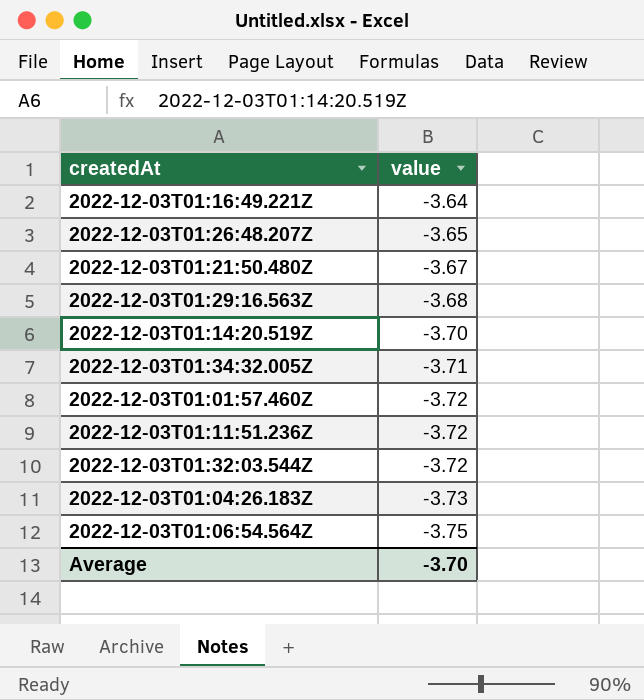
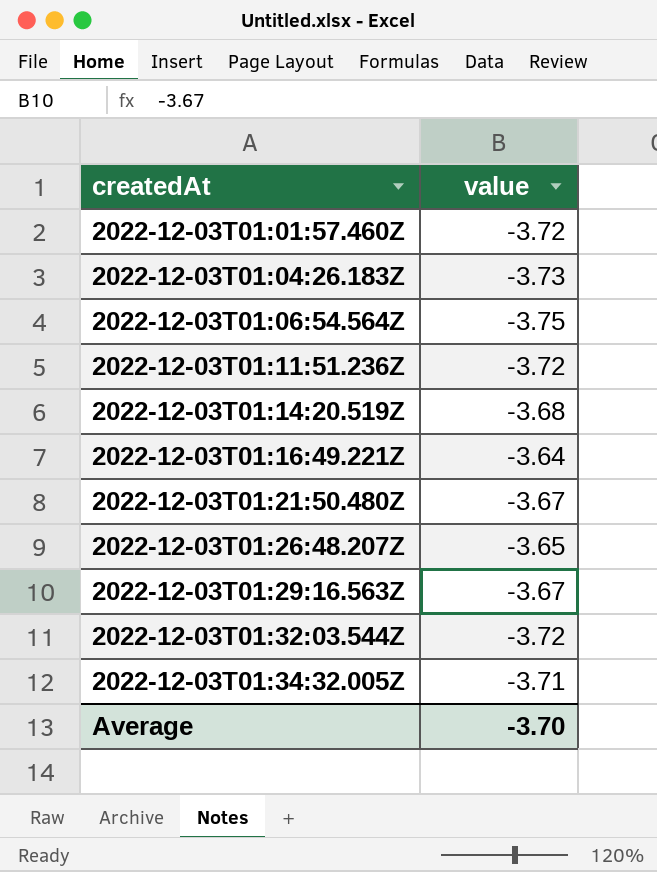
row order: value descending -> createdAt ascending
2022-12-03T01:14:20.519Z | value: -3.70 -> -3.68
2022-12-03T01:29:16.563Z | value: -3.68 -> -3.67

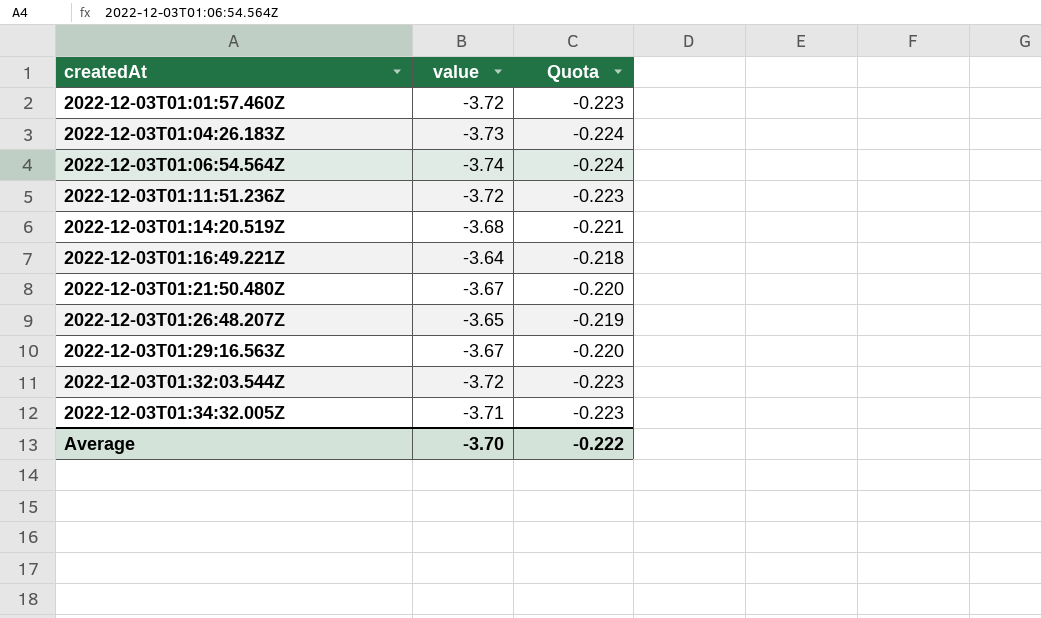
column Quota | formula: none -> [value] * 0.06
2022-12-03T01:06:54.564Z | value: -3.75 -> -3.74

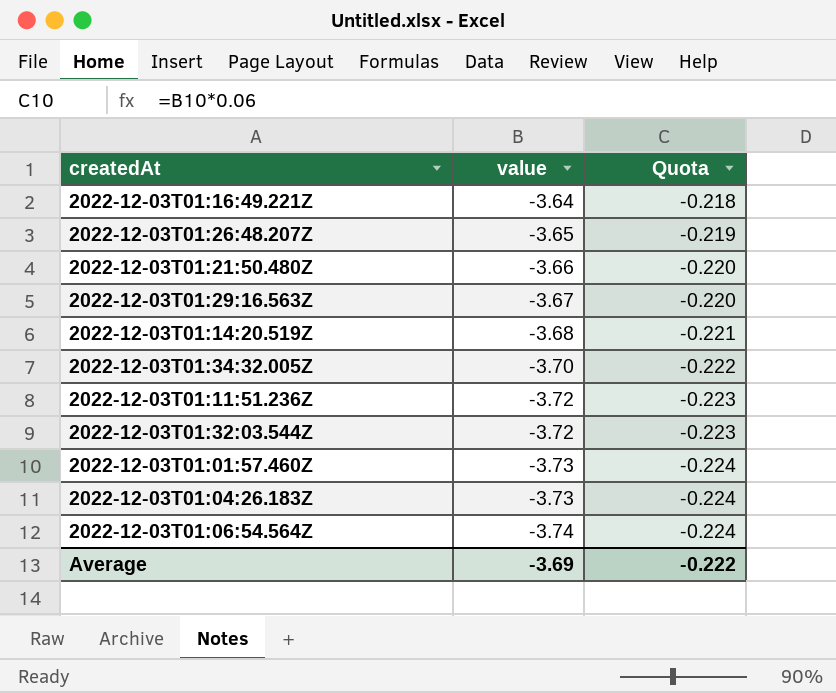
row order: createdAt ascending -> value descending
2022-12-03T01:21:50.480Z | value: -3.67 -> -3.66
2022-12-03T01:34:32.005Z | value: -3.71 -> -3.70
2022-12-03T01:34:32.005Z | Quota: -0.223 -> -0.222
2022-12-03T01:01:57.460Z | value: -3.72 -> -3.73
2022-12-03T01:01:57.460Z | Quota: -0.223 -> -0.224
Average | value: -3.70 -> -3.69

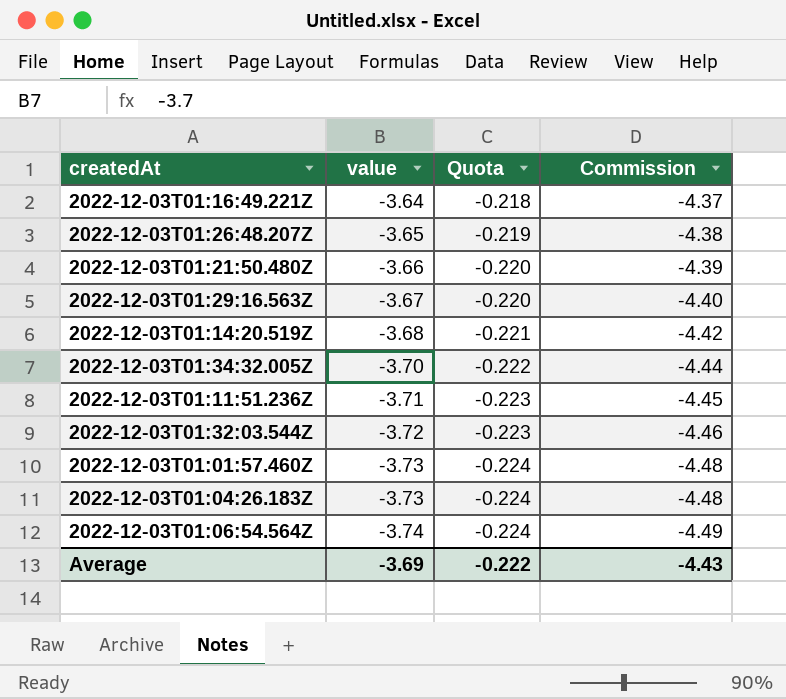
column Commission | formula: none -> [value] * 1.2
2022-12-03T01:11:51.236Z | value: -3.72 -> -3.71

